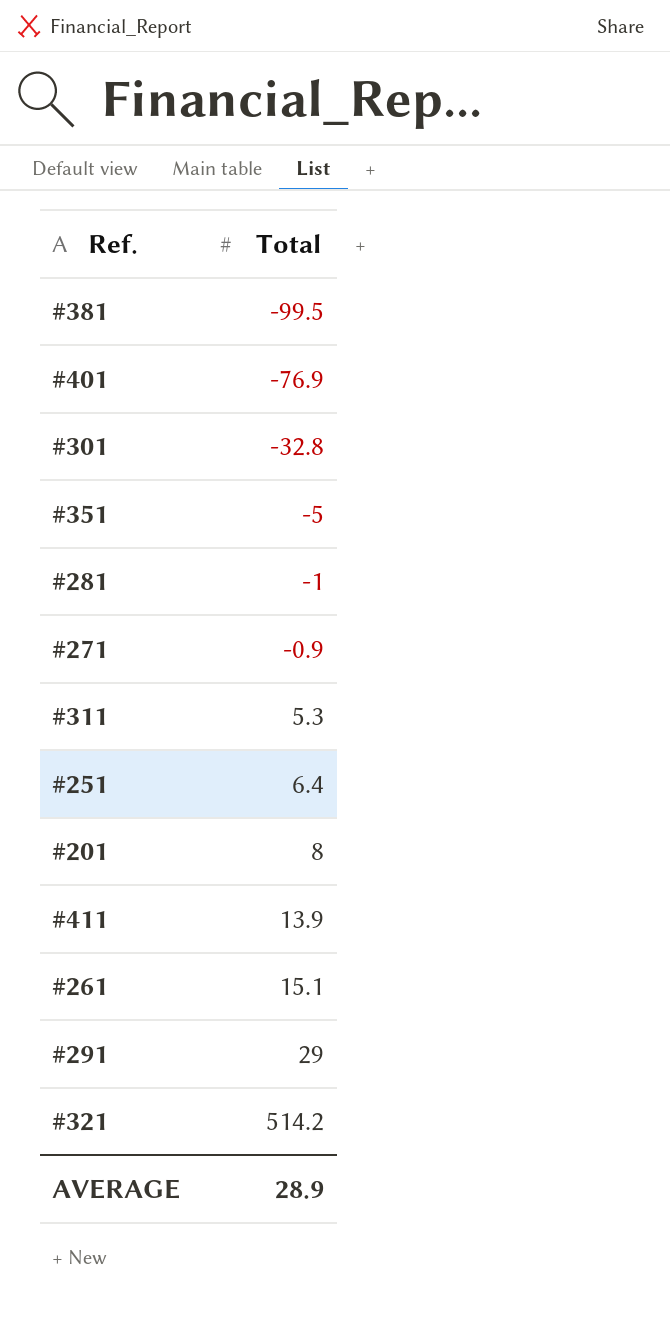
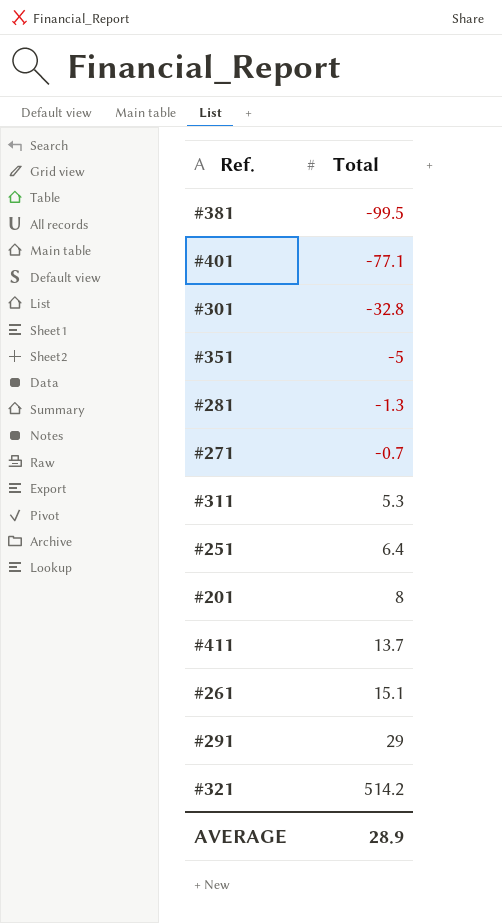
#401 | Total: -76.9 -> -77.1
#281 | Total: -1 -> -1.3
#271 | Total: -0.9 -> -0.7
#411 | Total: 13.9 -> 13.7

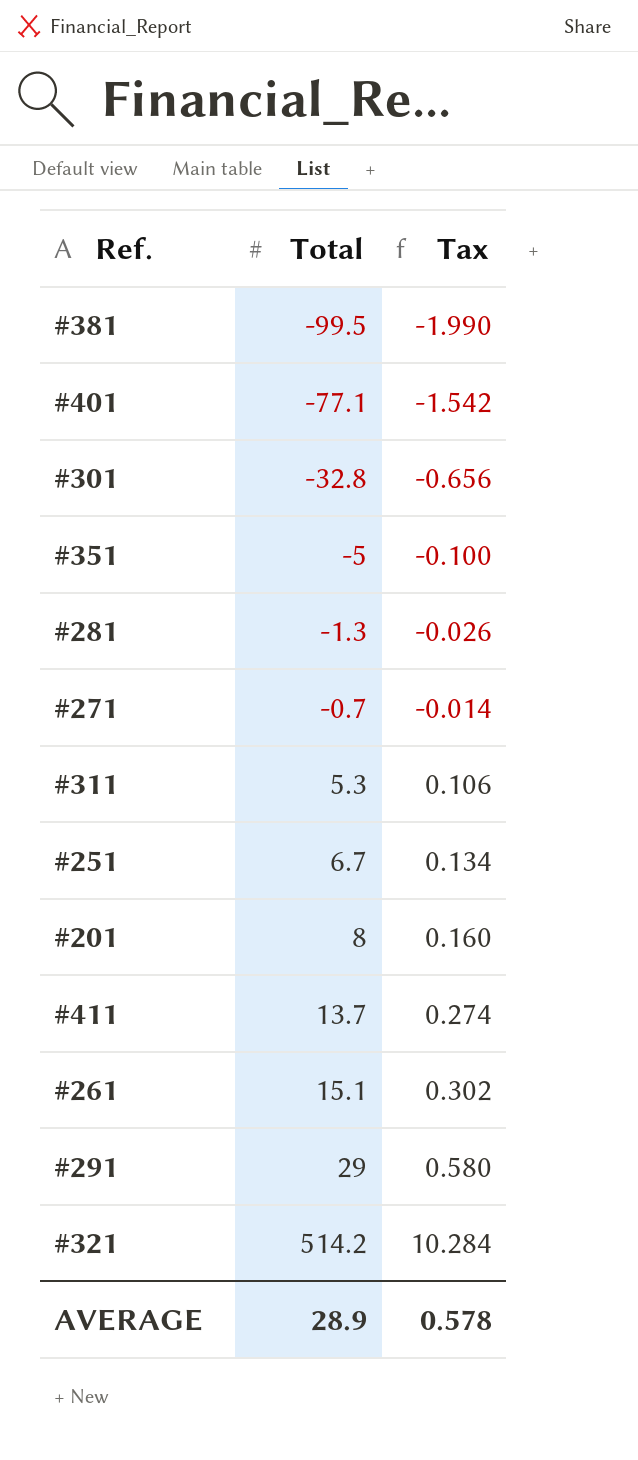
column Tax | formula: none -> [Total] * 0.02
#251 | Total: 6.4 -> 6.7

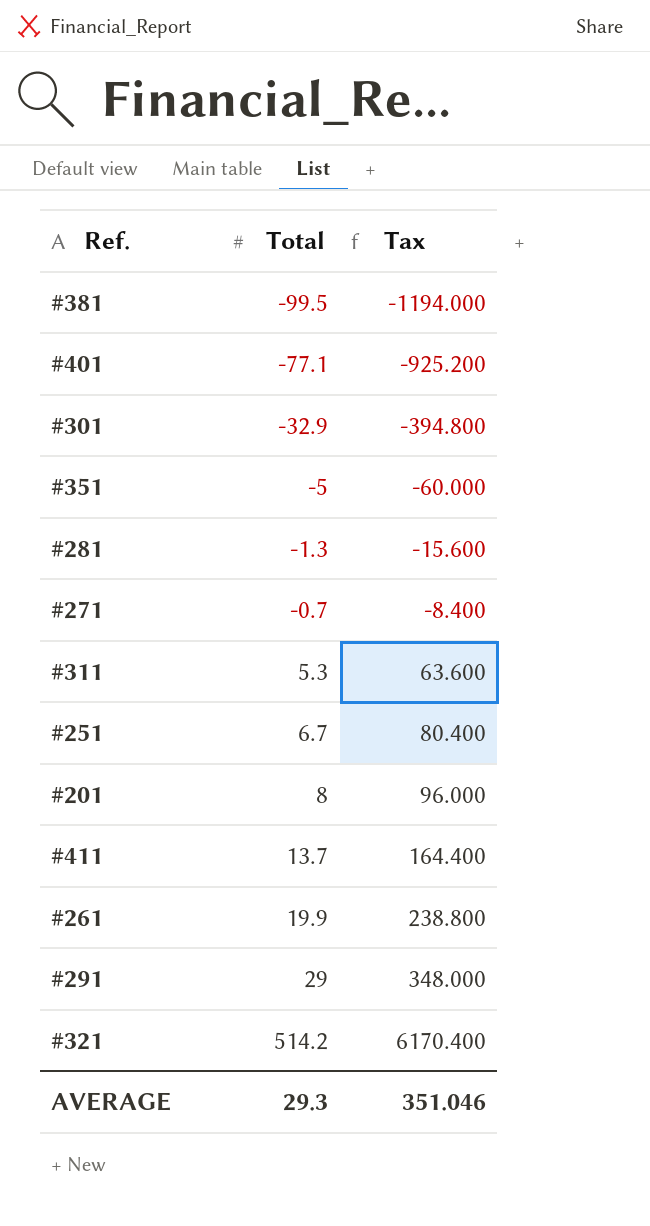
column Tax | formula: [Total] * 0.02 -> [Total] * 12
#301 | Total: -32.8 -> -32.9
#261 | Total: 15.1 -> 19.9
AVERAGE | Total: 28.9 -> 29.3
AVERAGE | Tax: 0.578 -> 351.046

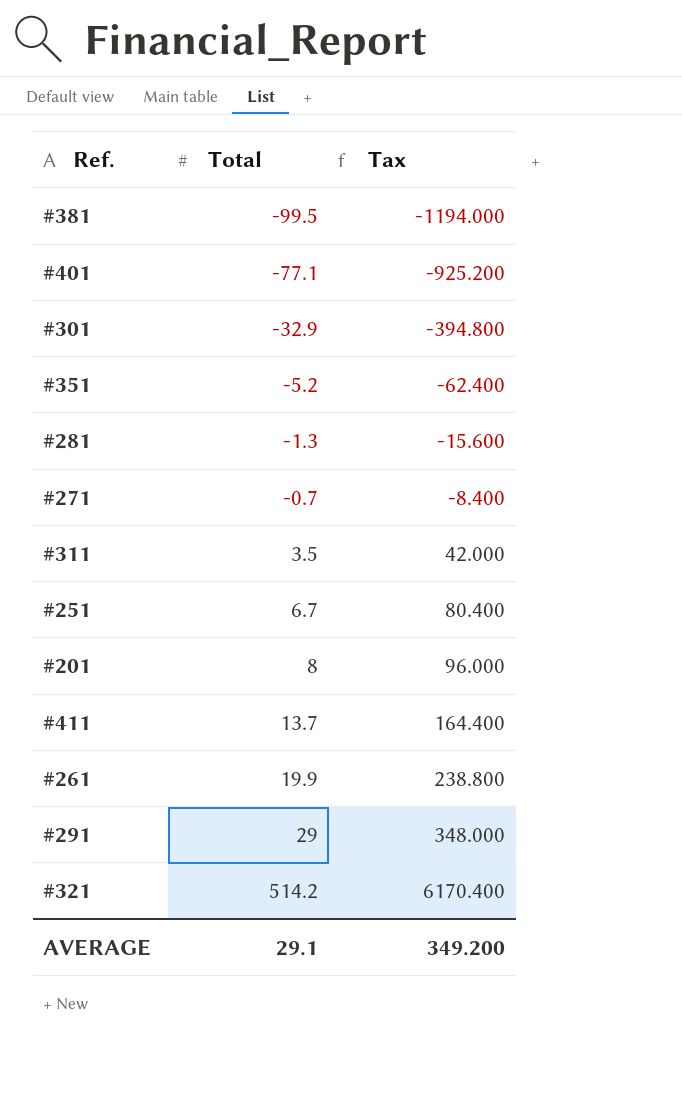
#351 | Total: -5 -> -5.2
#351 | Tax: -60.000 -> -62.400
#311 | Total: 5.3 -> 3.5
#311 | Tax: 63.600 -> 42.000
AVERAGE | Total: 29.3 -> 29.1
AVERAGE | Tax: 351.046 -> 349.200

